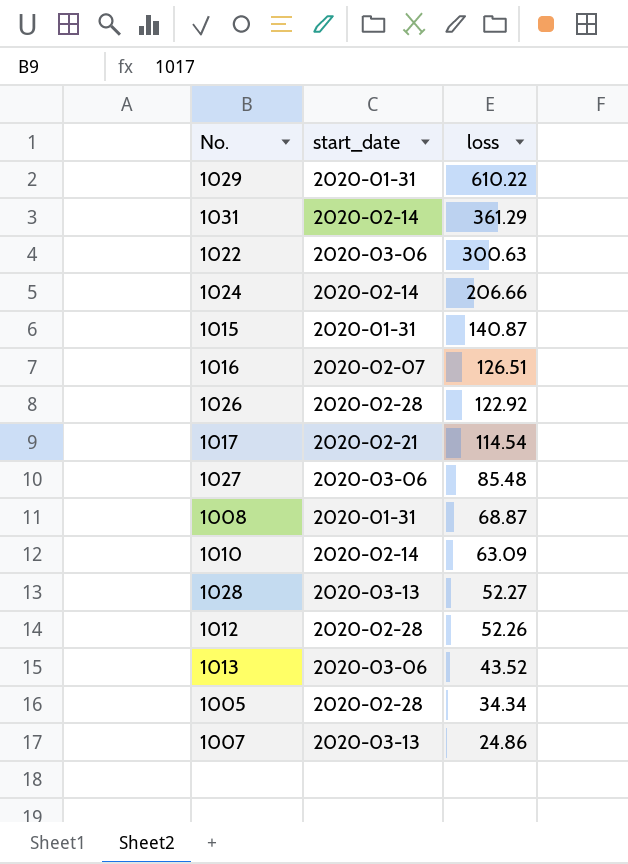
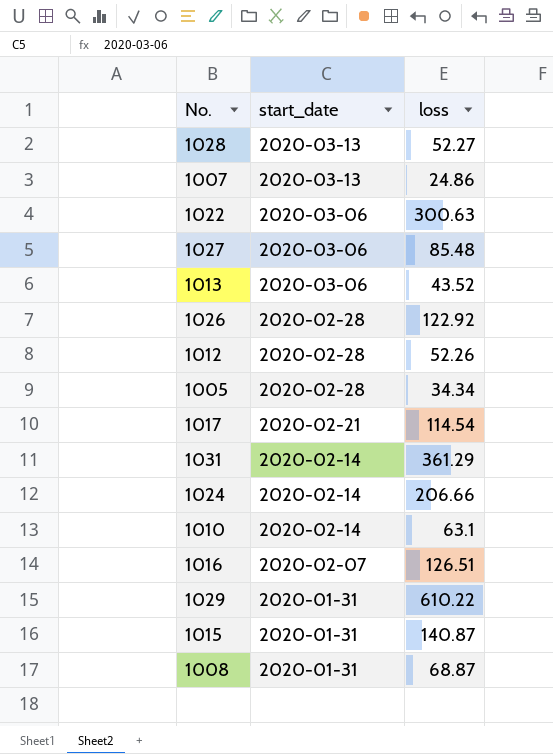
row order: loss descending -> start_date descending
1010 | loss: 63.09 -> 63.1

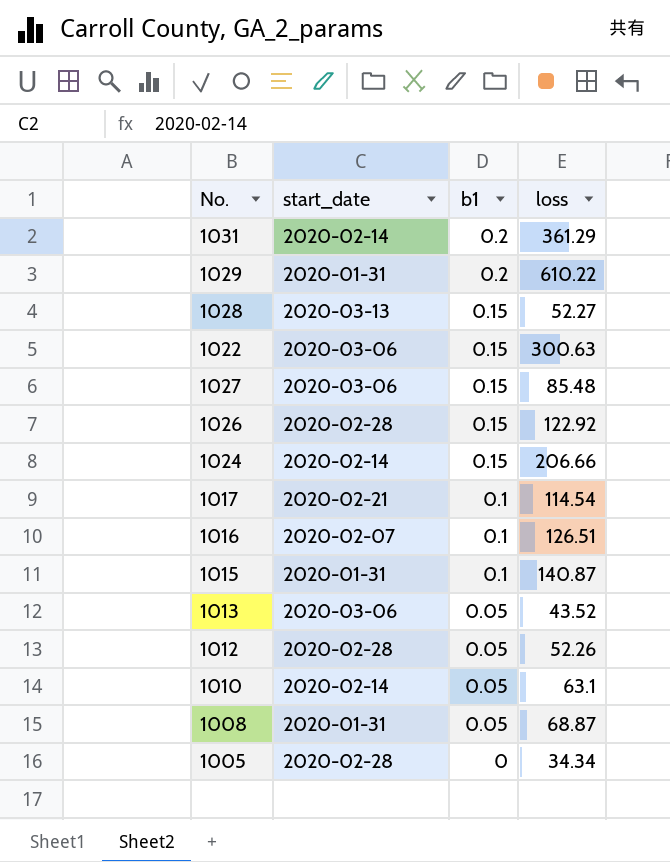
row order: start_date descending -> b1 descending
column b1 | position: none -> 3
row 1007: 2020-03-13 | 24.86 -> none

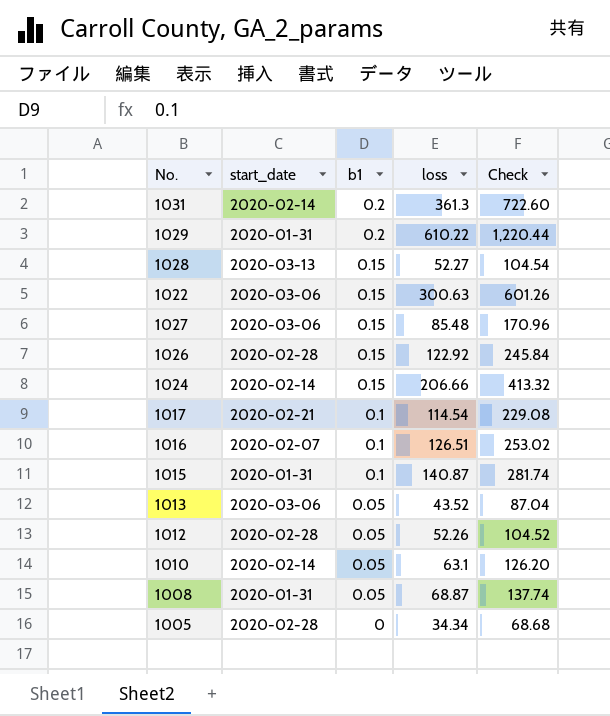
column Check | formula: none -> [loss] * 2
1031 | loss: 361.29 -> 361.3

